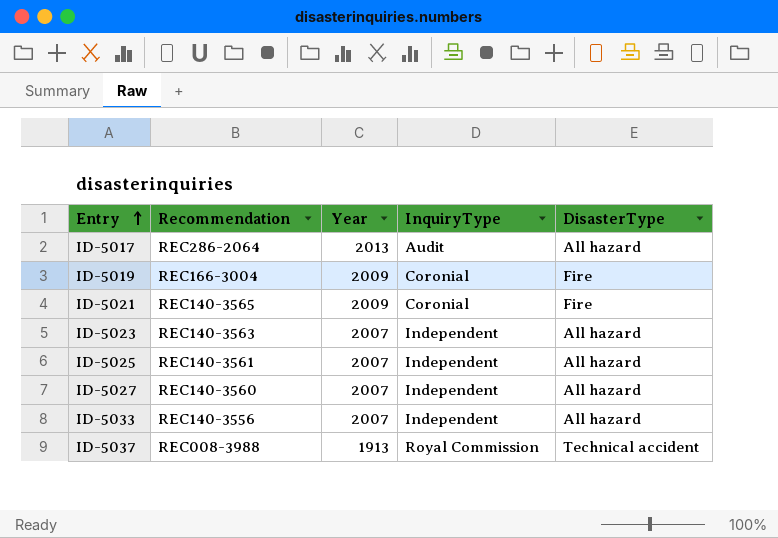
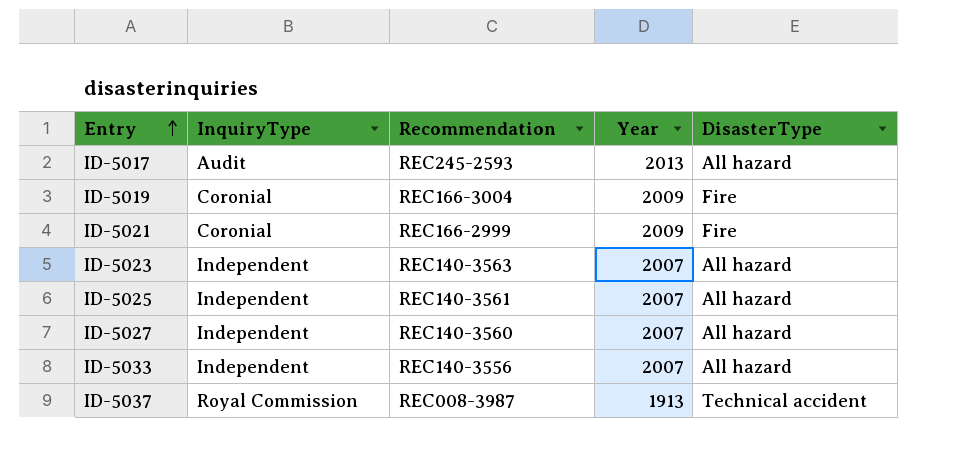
column InquiryType | position: 4 -> 2
ID-5017 | Recommendation: REC286-2064 -> REC245-2593
ID-5021 | Recommendation: REC140-3565 -> REC166-2999
ID-5037 | Recommendation: REC008-3988 -> REC008-3987

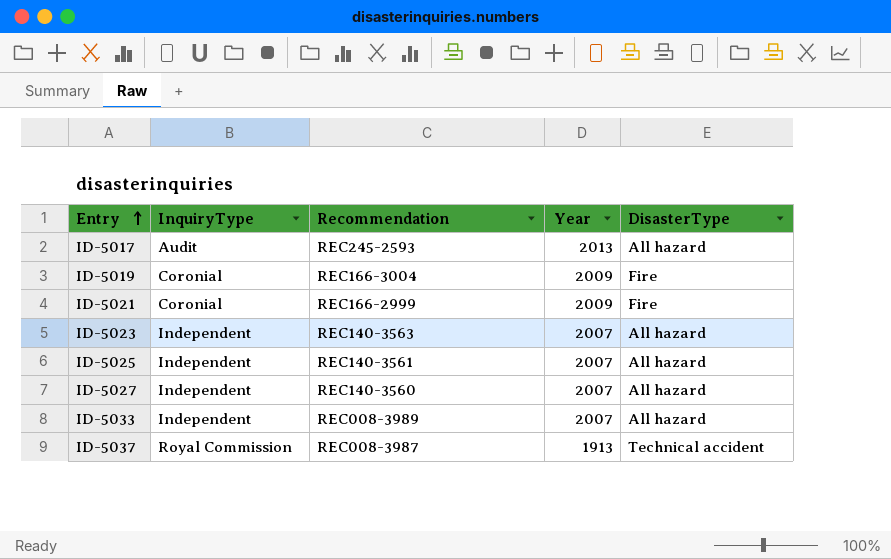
ID-5033 | Recommendation: REC140-3556 -> REC008-3989

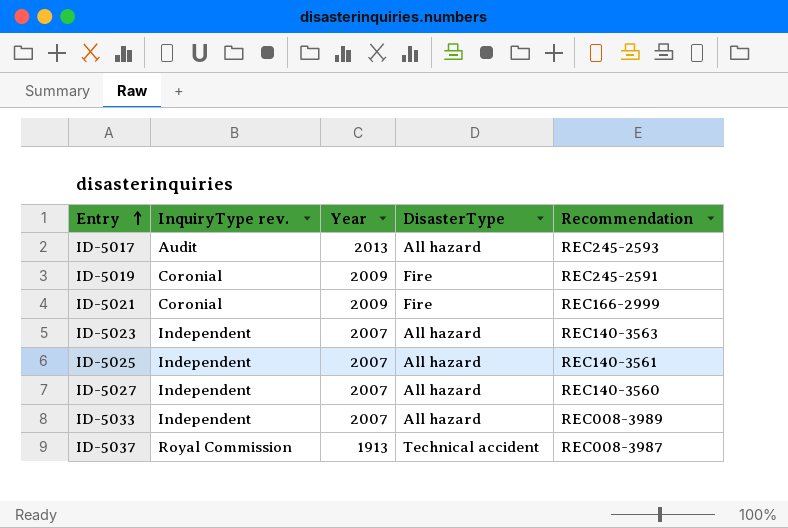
column name: InquiryType -> InquiryType rev.
column Recommendation | position: 3 -> 5
ID-5019 | Recommendation: REC166-3004 -> REC245-2591

